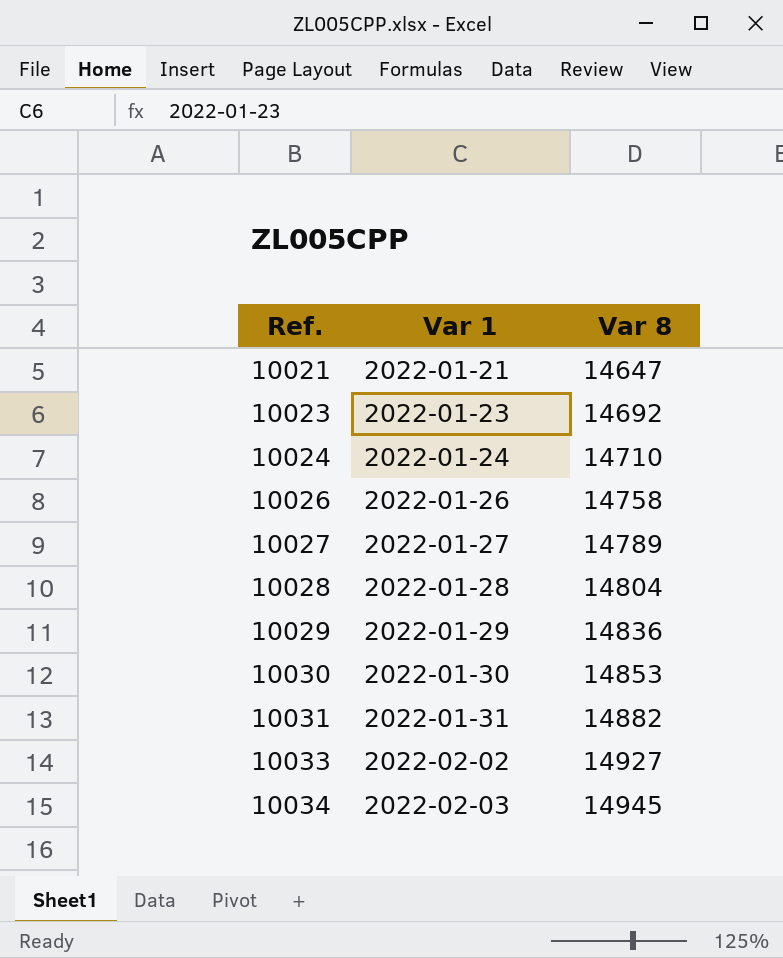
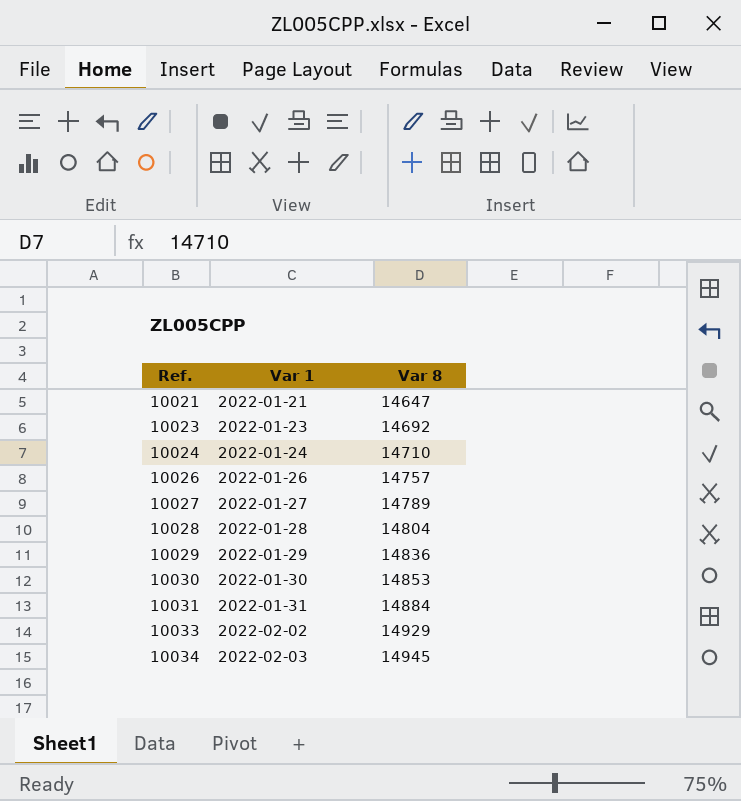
10026 | Var 8: 14758 -> 14757
10031 | Var 8: 14882 -> 14884
10033 | Var 8: 14927 -> 14929

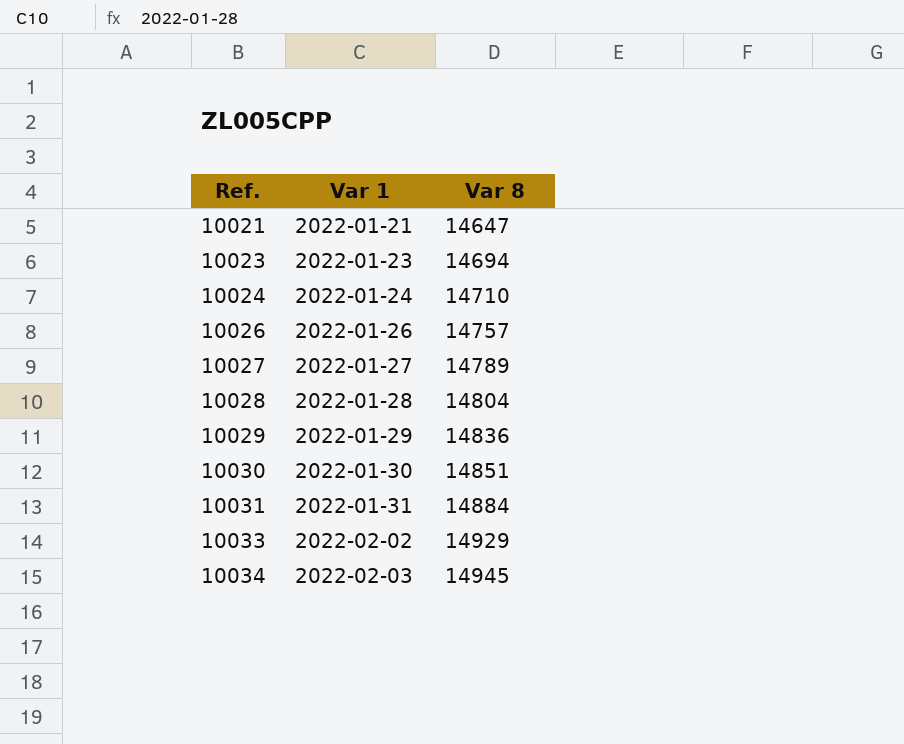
10023 | Var 8: 14692 -> 14694
10030 | Var 8: 14853 -> 14851

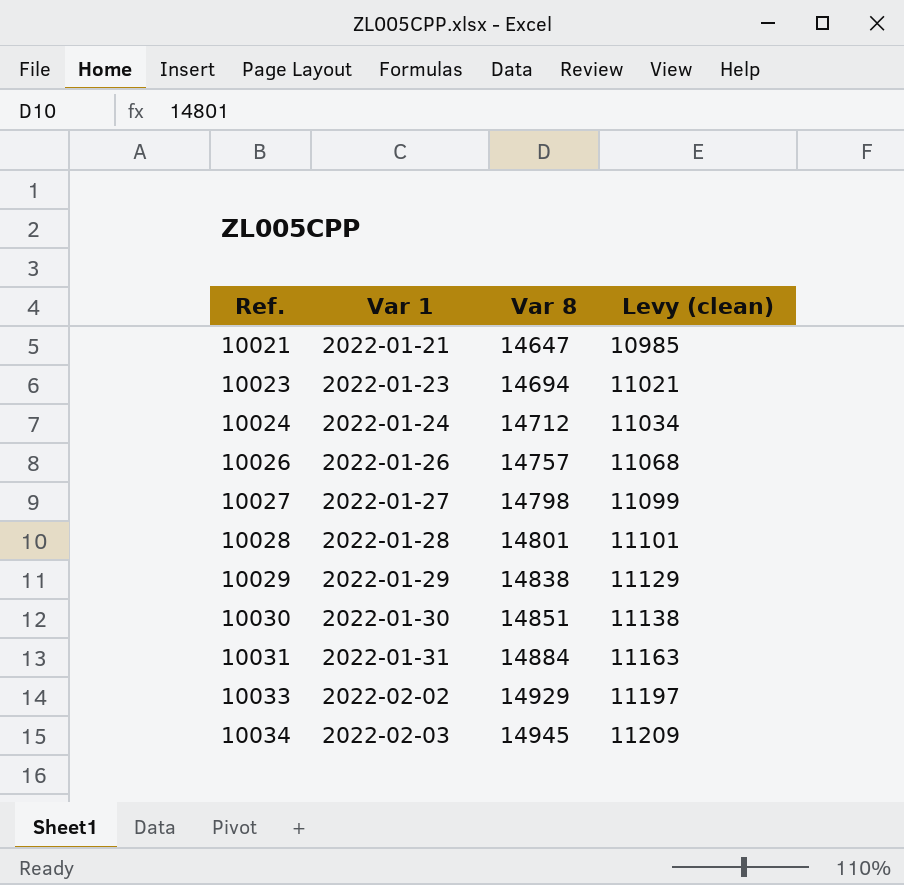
column Levy (clean) | formula: none -> [Var 8] * 0.75
10024 | Var 8: 14710 -> 14712
10027 | Var 8: 14789 -> 14798
10028 | Var 8: 14804 -> 14801
10029 | Var 8: 14836 -> 14838

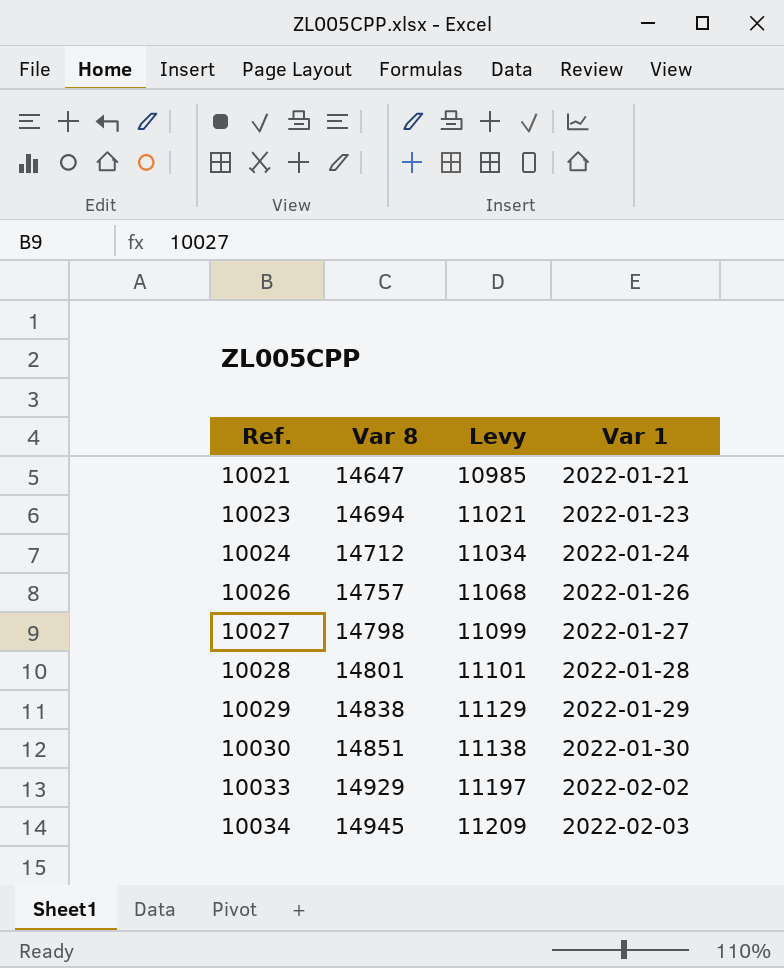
column name: Levy (clean) -> Levy
column Var 1 | position: 2 -> 4
row 10031: 2022-01-31 | 14884 | 11163 -> none

